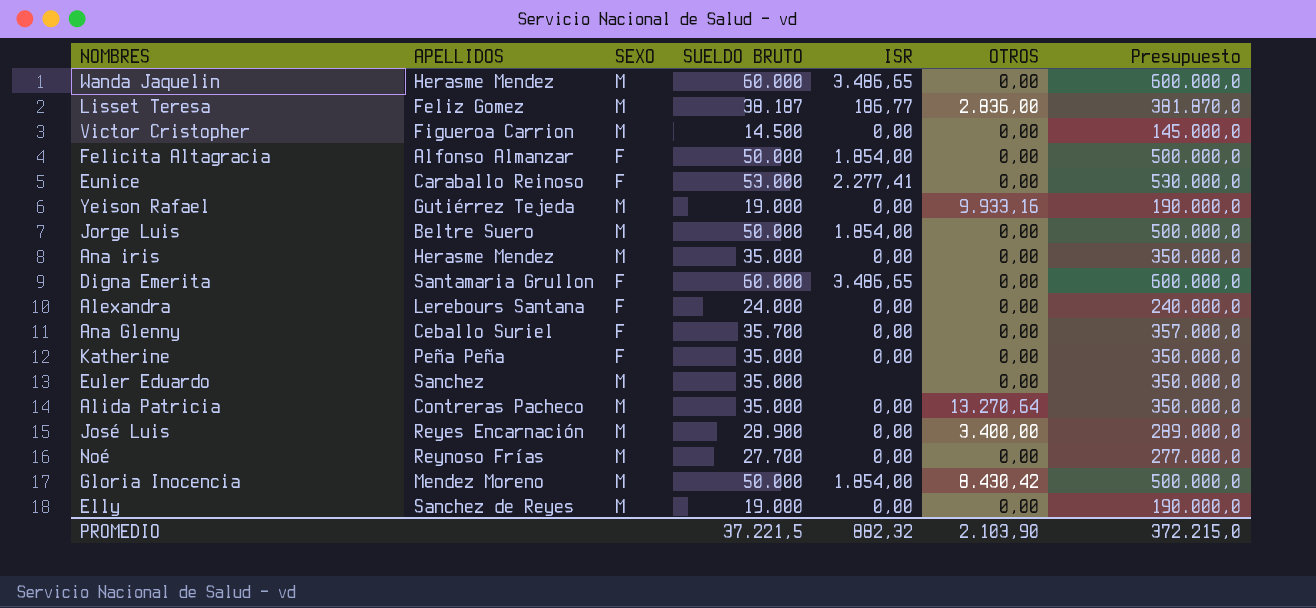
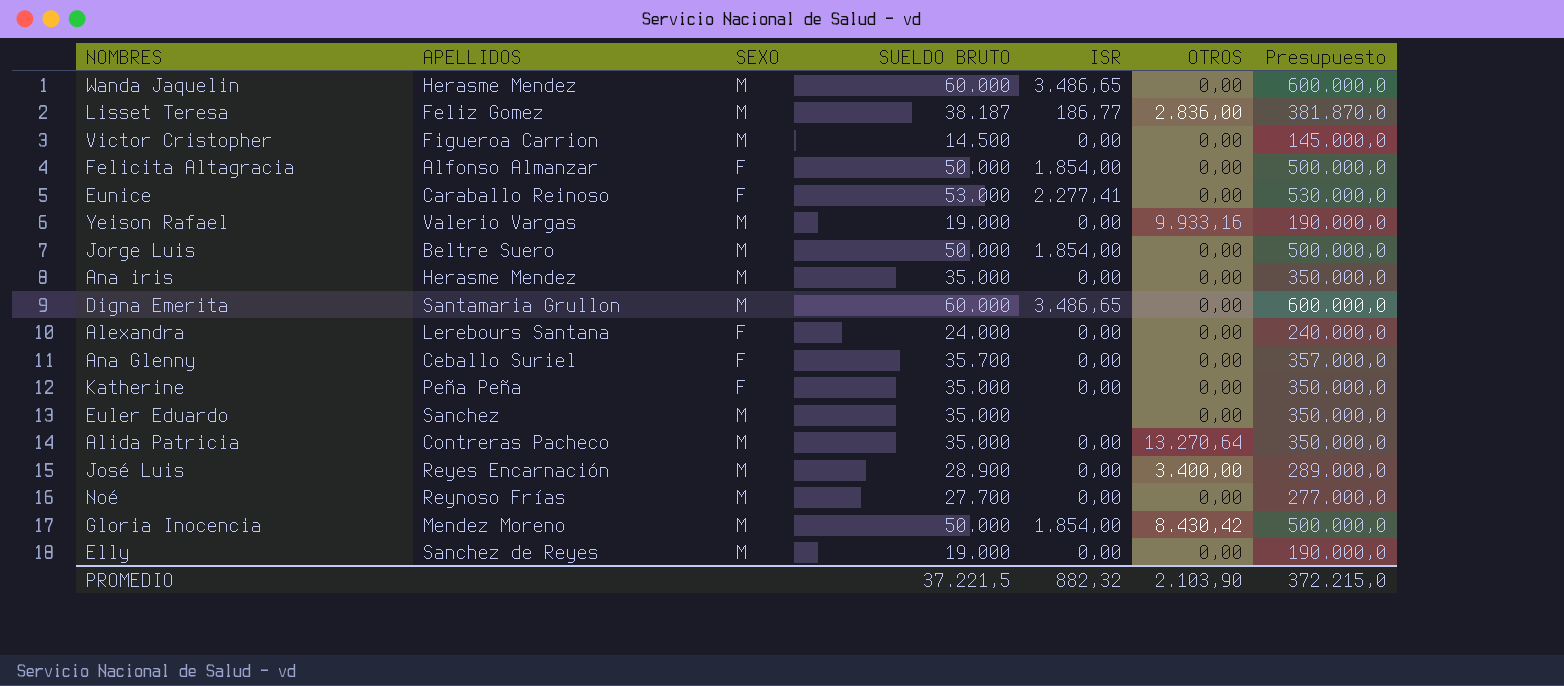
Yeison Rafael | APELLIDOS: Gutiérrez Tejeda -> Valerio Vargas
Digna Emerita | SEXO: F -> M

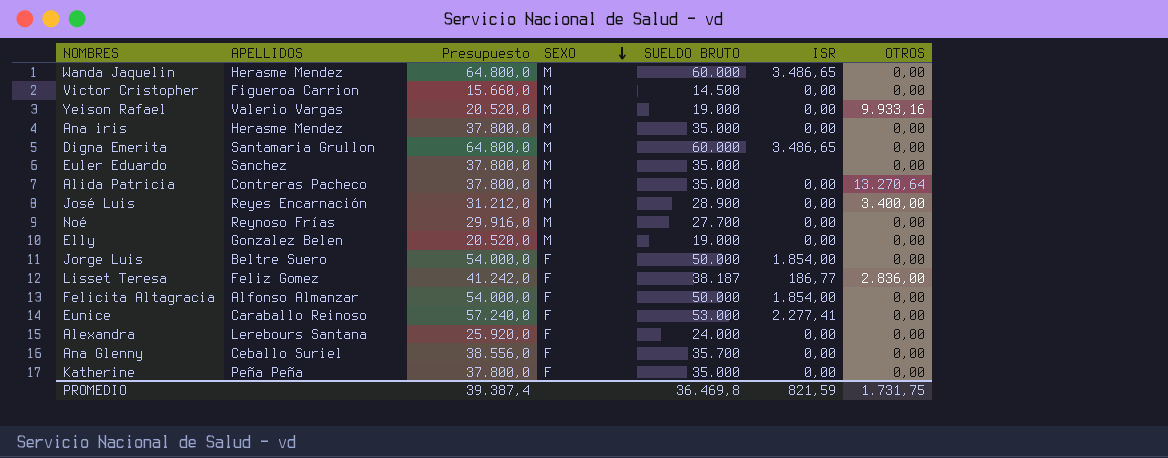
row order: none -> SEXO descending
column Presupuesto | formula: [SUELDO BRUTO] * 10 -> [SUELDO BRUTO] * 1,08
column Presupuesto | position: 7 -> 3
row Gloria Inocencia: Mendez Moreno | M | 50.000 | 1.854,00 | 8.430,42 | 500.000,0 -> none
Elly | APELLIDOS: Sanchez de Reyes -> Gonzalez Belen
Jorge Luis | SEXO: M -> F
Lisset Teresa | SEXO: M -> F
PROMEDIO | Presupuesto: 372.215,0 -> 39.387,4
PROMEDIO | SUELDO BRUTO: 37.221,5 -> 36.469,8
PROMEDIO | ISR: 882,32 -> 821,59
PROMEDIO | OTROS: 2.103,90 -> 1.731,75

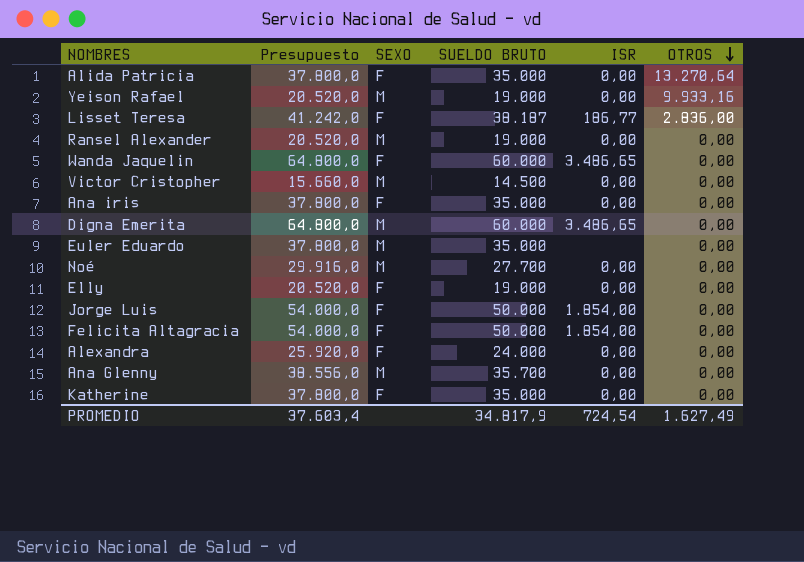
row order: SEXO descending -> OTROS descending
column APELLIDOS | position: 2 -> none
row José Luis: Reyes Encarnación | 31.212,0 | M | 28.900 | 0,00 | 3.400,00 -> none
row Eunice: Caraballo Reinoso | 57.240,0 | F | 53.000 | 2.277,41 | 0,00 -> none
Alida Patricia | SEXO: M -> F
row Ransel Alexander: none -> 20.520,0 | M | 19.000 | 0,00 | 0,00
Wanda Jaquelin | SEXO: M -> F
Ana iris | SEXO: M -> F
Elly | SEXO: M -> F
Ana Glenny | SEXO: F -> M
PROMEDIO | Presupuesto: 39.387,4 -> 37.603,4
PROMEDIO | SUELDO BRUTO: 36.469,8 -> 34.817,9
PROMEDIO | ISR: 821,59 -> 724,54
PROMEDIO | OTROS: 1.731,75 -> 1.627,49

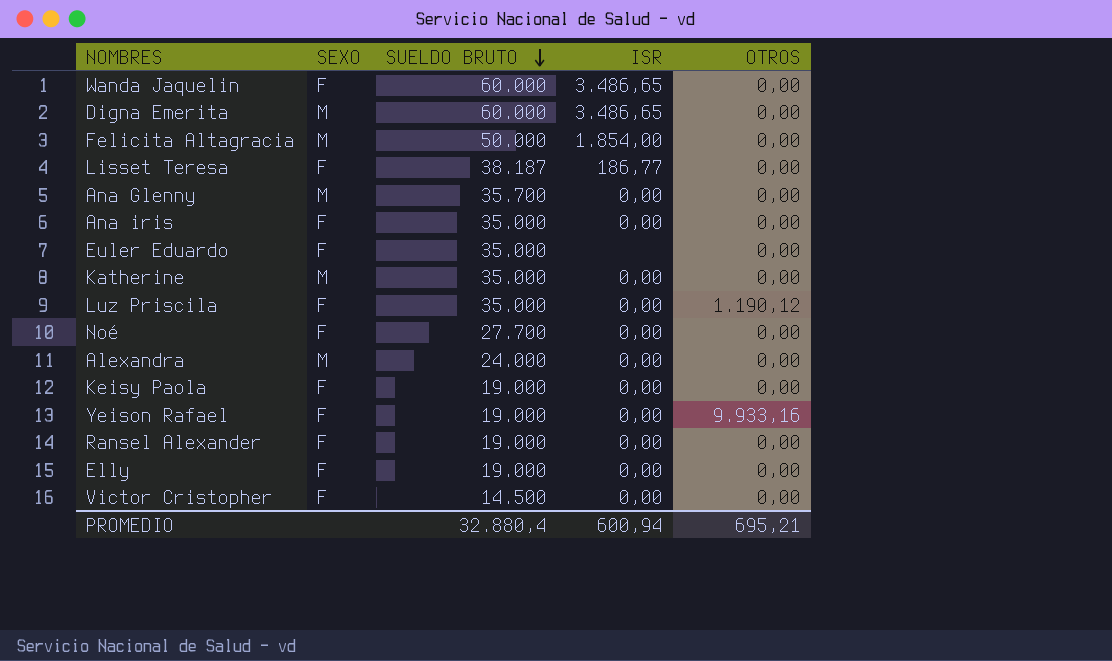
row order: OTROS descending -> SUELDO BRUTO descending
column Presupuesto | formula: [SUELDO BRUTO] * 1,08 -> none
row Alida Patricia: 37.800,0 | F | 35.000 | 0,00 | 13.270,64 -> none
row Jorge Luis: 54.000,0 | F | 50.000 | 1.854,00 | 0,00 -> none
Felicita Altagracia | SEXO: F -> M
Lisset Teresa | OTROS: 2.836,00 -> 0,00
Euler Eduardo | SEXO: M -> F
Katherine | SEXO: F -> M
row Luz Priscila: none -> F | 35.000 | 0,00 | 1.190,12
Noé | SEXO: M -> F
Alexandra | SEXO: F -> M
row Keisy Paola: none -> F | 19.000 | 0,00 | 0,00
Yeison Rafael | SEXO: M -> F
Ransel Alexander | SEXO: M -> F
Victor Cristopher | SEXO: M -> F
PROMEDIO | SUELDO BRUTO: 34.817,9 -> 32.880,4
PROMEDIO | ISR: 724,54 -> 600,94
PROMEDIO | OTROS: 1.627,49 -> 695,21

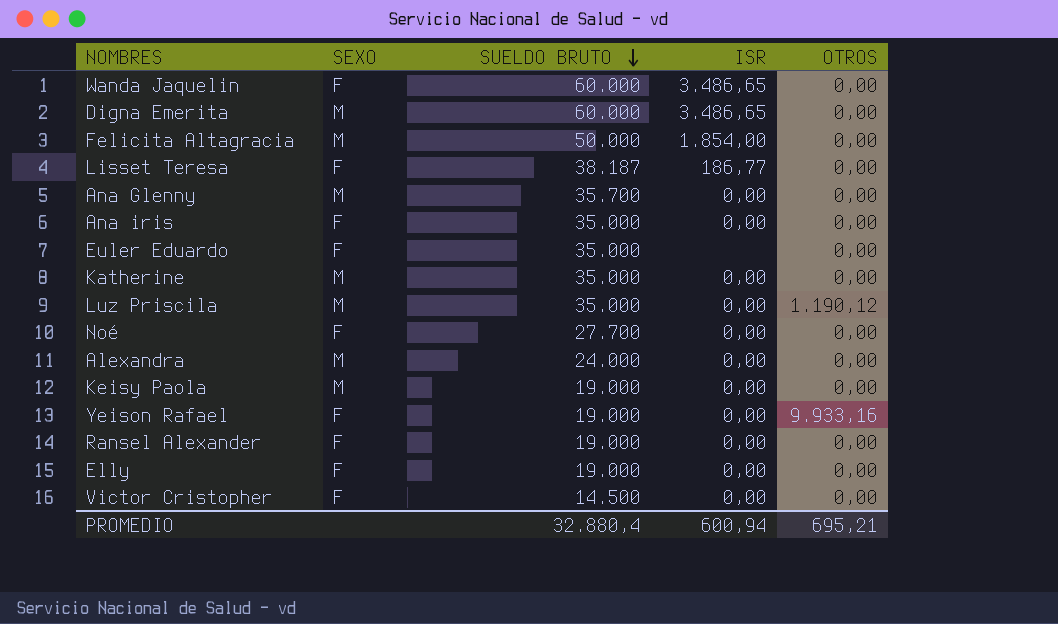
Luz Priscila | SEXO: F -> M
Keisy Paola | SEXO: F -> M

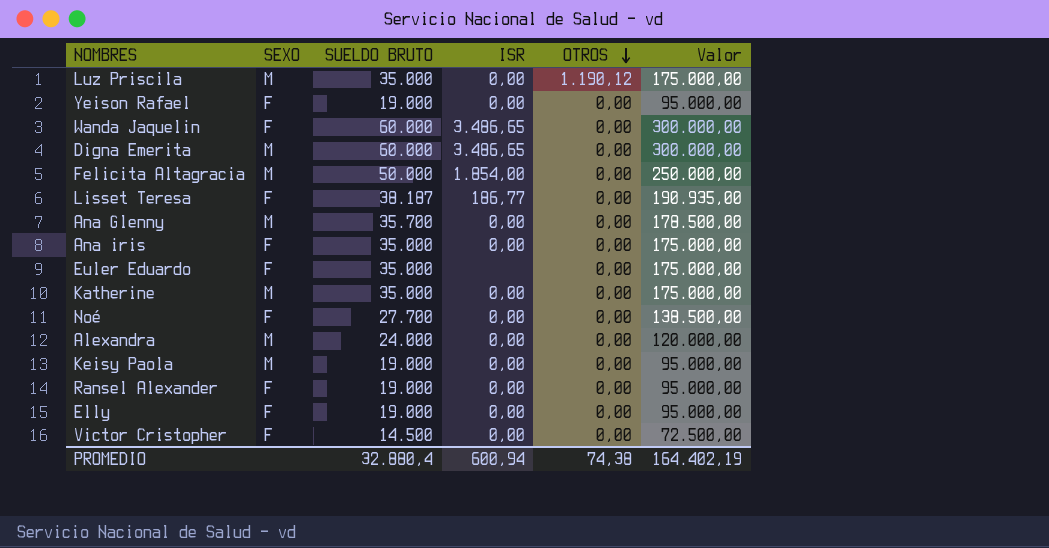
row order: SUELDO BRUTO descending -> OTROS descending
column Valor | formula: none -> [SUELDO BRUTO] * 5
Yeison Rafael | OTROS: 9.933,16 -> 0,00
PROMEDIO | OTROS: 695,21 -> 74,38

